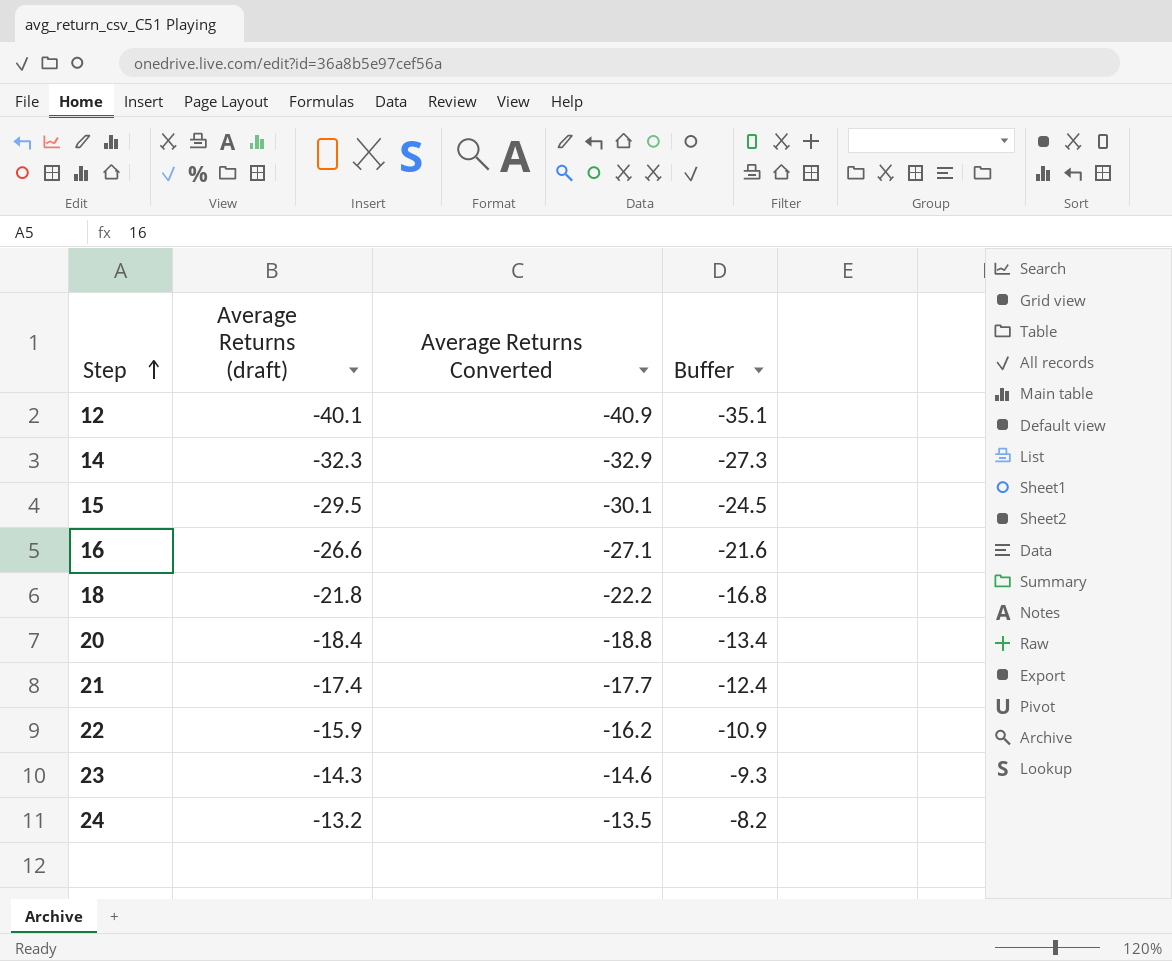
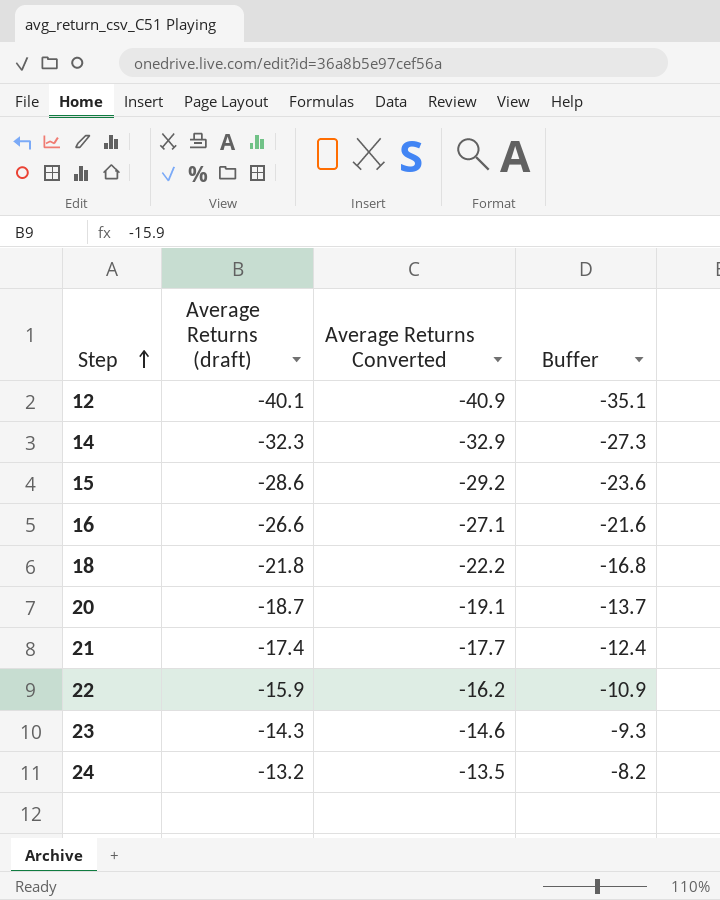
15 | Average Returns (draft): -29.5 -> -28.6
15 | Average Returns Converted: -30.1 -> -29.2
15 | Buffer: -24.5 -> -23.6
20 | Average Returns (draft): -18.4 -> -18.7
20 | Average Returns Converted: -18.8 -> -19.1
20 | Buffer: -13.4 -> -13.7

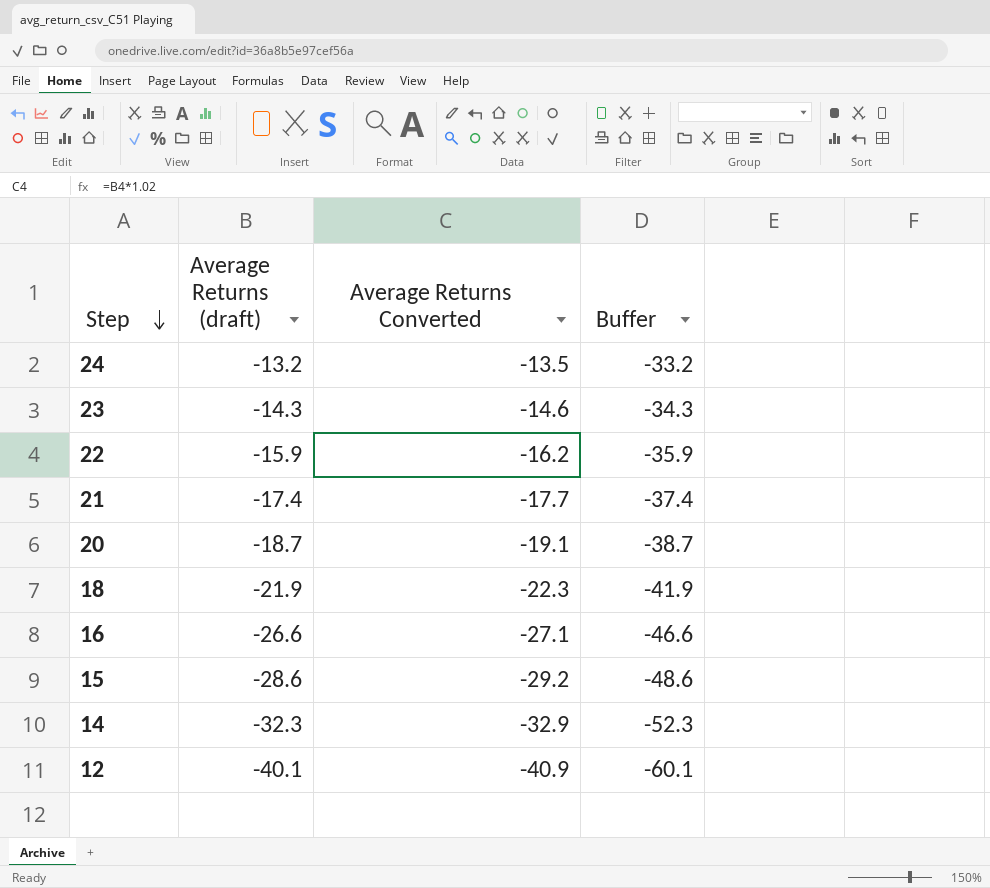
row order: Step ascending -> Step descending
column Buffer | formula: [Average Returns (draft)] + 5 -> [Average Returns (draft)] - 20
18 | Average Returns (draft): -21.8 -> -21.9
18 | Average Returns Converted: -22.2 -> -22.3

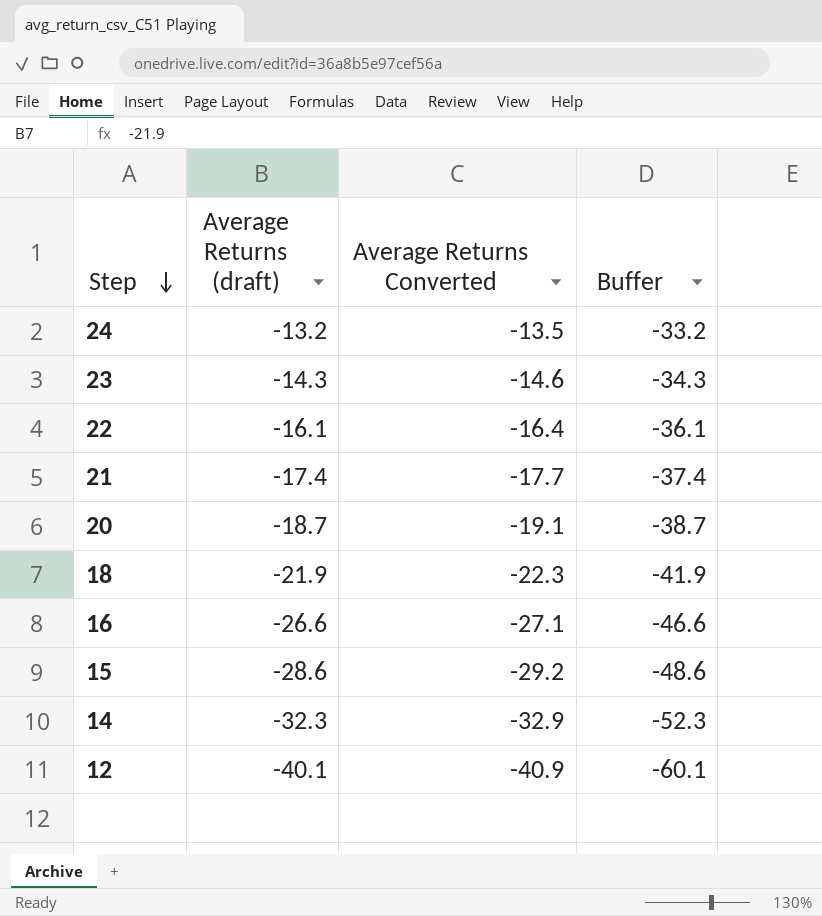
22 | Average Returns (draft): -15.9 -> -16.1
22 | Average Returns Converted: -16.2 -> -16.4
22 | Buffer: -35.9 -> -36.1

